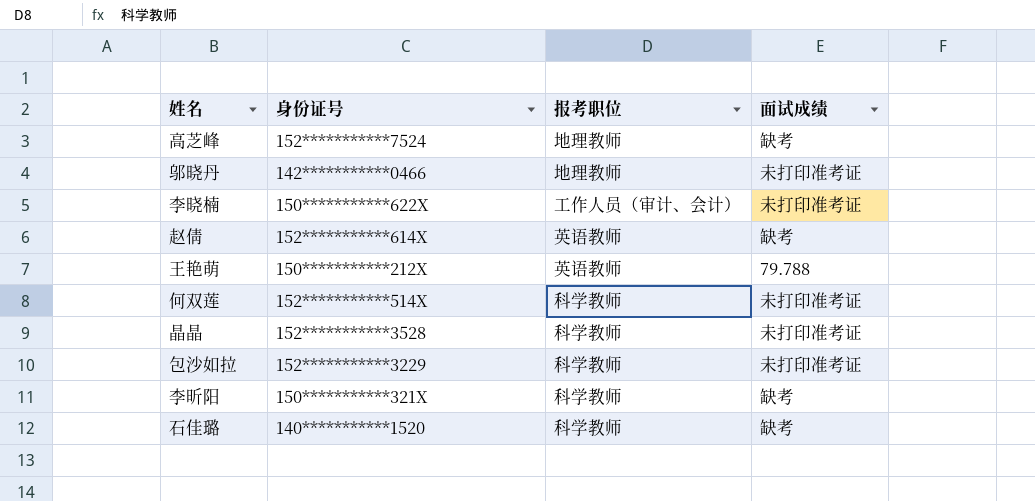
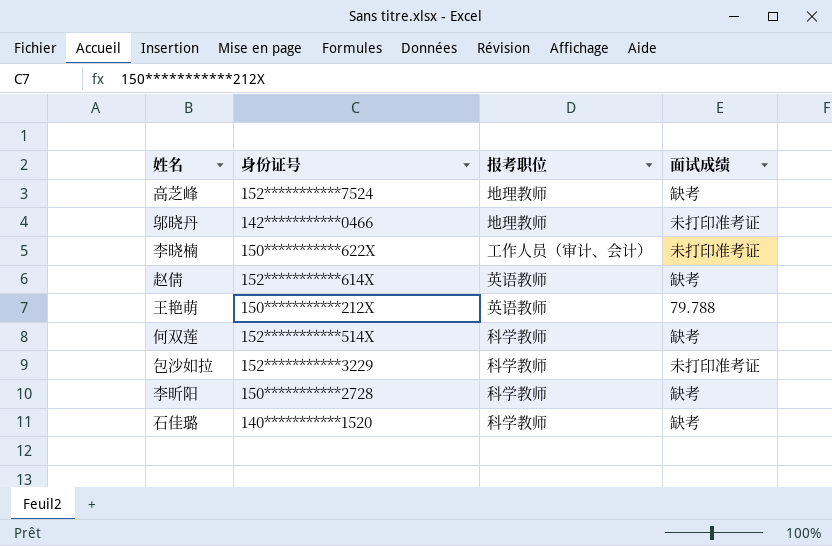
row 晶晶: 152***********3528 | 科学教师 | 未打印准考证 -> none
何双莲 | 面试成绩: 未打印准考证 -> 缺考
李昕阳 | 身份证号: 150***********321X -> 150***********2728

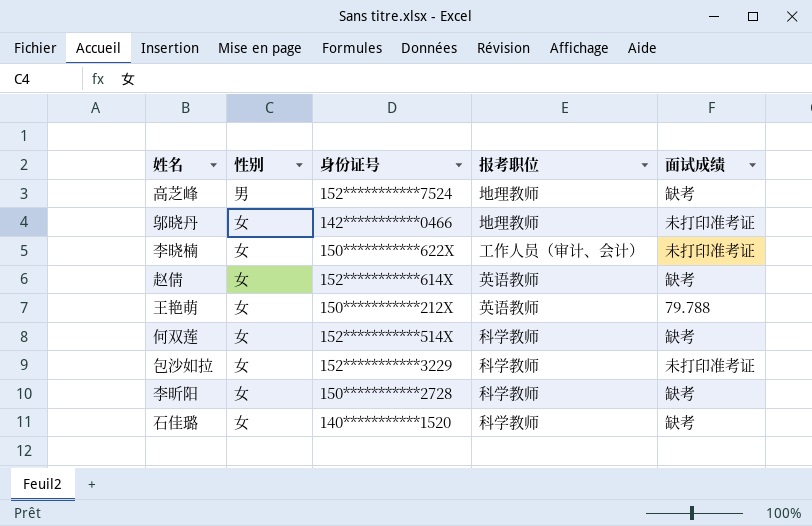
column 性别 | position: none -> 2

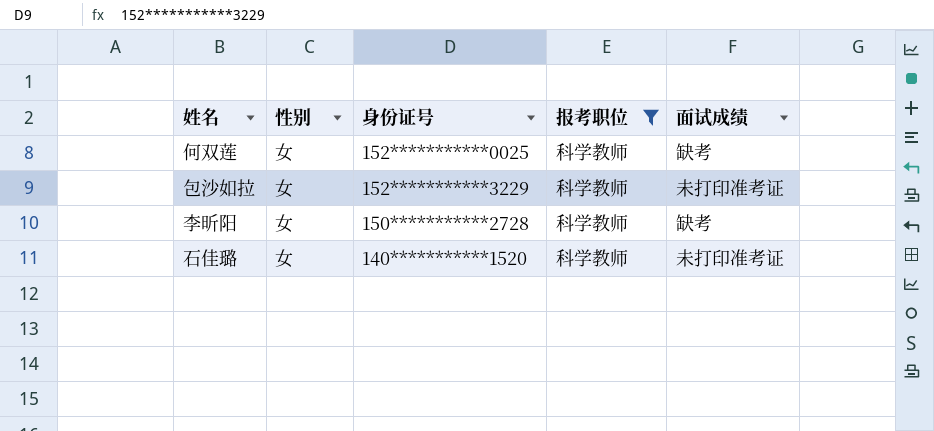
filter: none -> 报考职位 = 科学教师
何双莲 | 身份证号: 152***********514X -> 152***********0025
石佳璐 | 面试成绩: 缺考 -> 未打印准考证

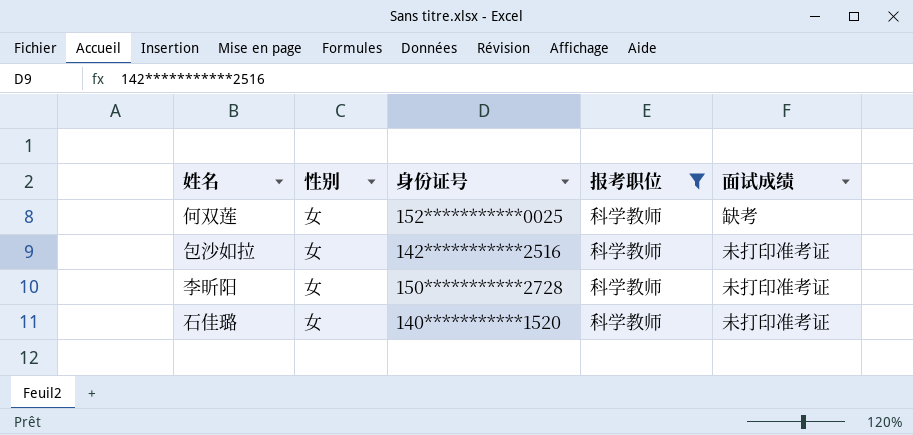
包沙如拉 | 身份证号: 152***********3229 -> 142***********2516
李昕阳 | 面试成绩: 缺考 -> 未打印准考证

